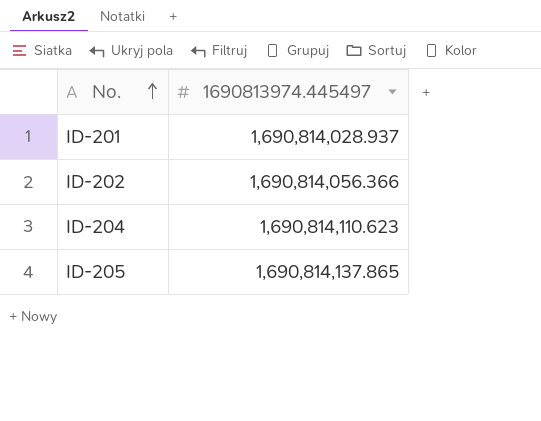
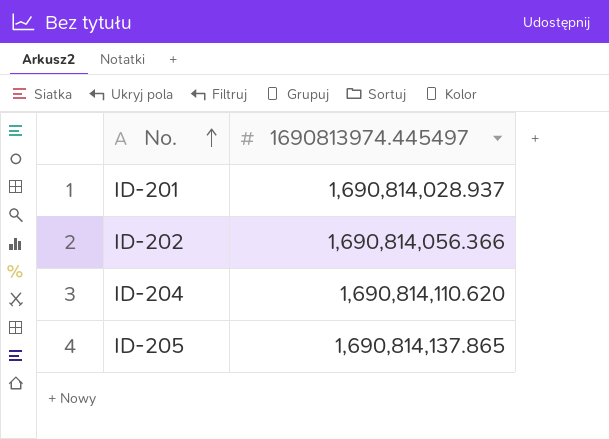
ID-204 | 1690813974.445497: 1,690,814,110.623 -> 1,690,814,110.620

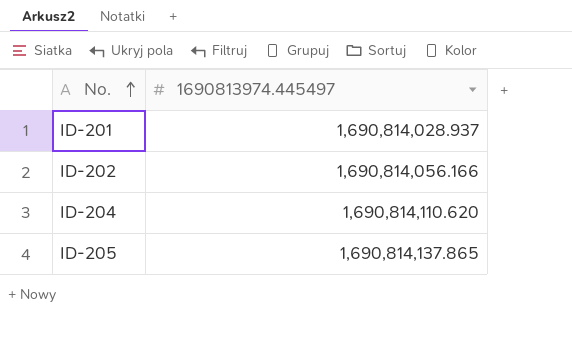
ID-202 | 1690813974.445497: 1,690,814,056.366 -> 1,690,814,056.166

